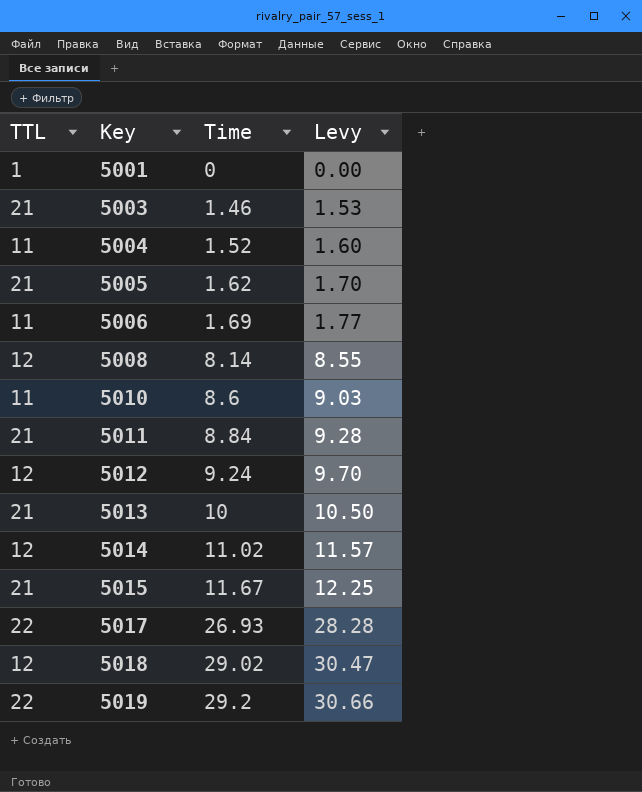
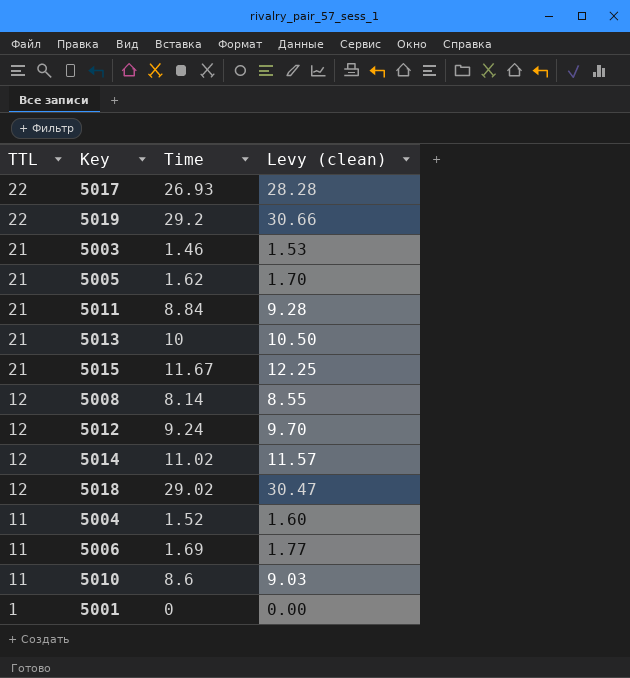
row order: Key ascending -> TTL descending
column name: Levy -> Levy (clean)

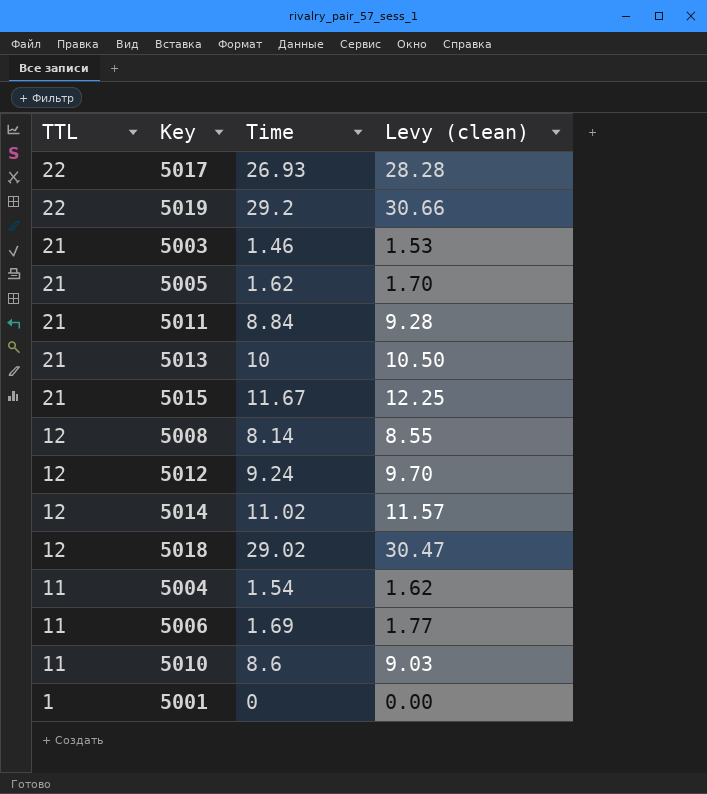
5004 | Time: 1.52 -> 1.54
5004 | Levy (clean): 1.60 -> 1.62

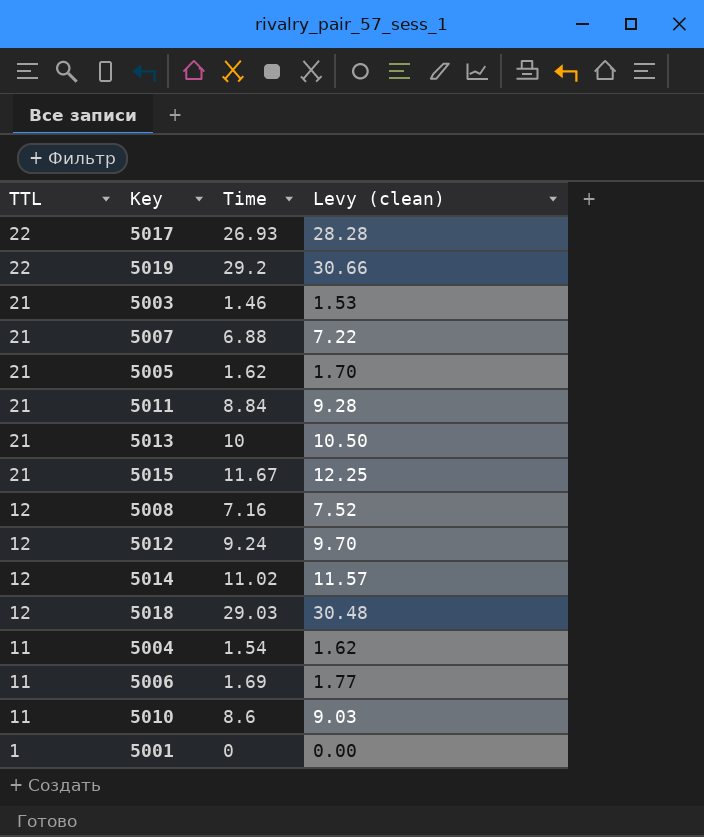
row 5007: none -> 21 | 6.88 | 7.22
5008 | Time: 8.14 -> 7.16
5008 | Levy (clean): 8.55 -> 7.52
5018 | Time: 29.02 -> 29.03
5018 | Levy (clean): 30.47 -> 30.48

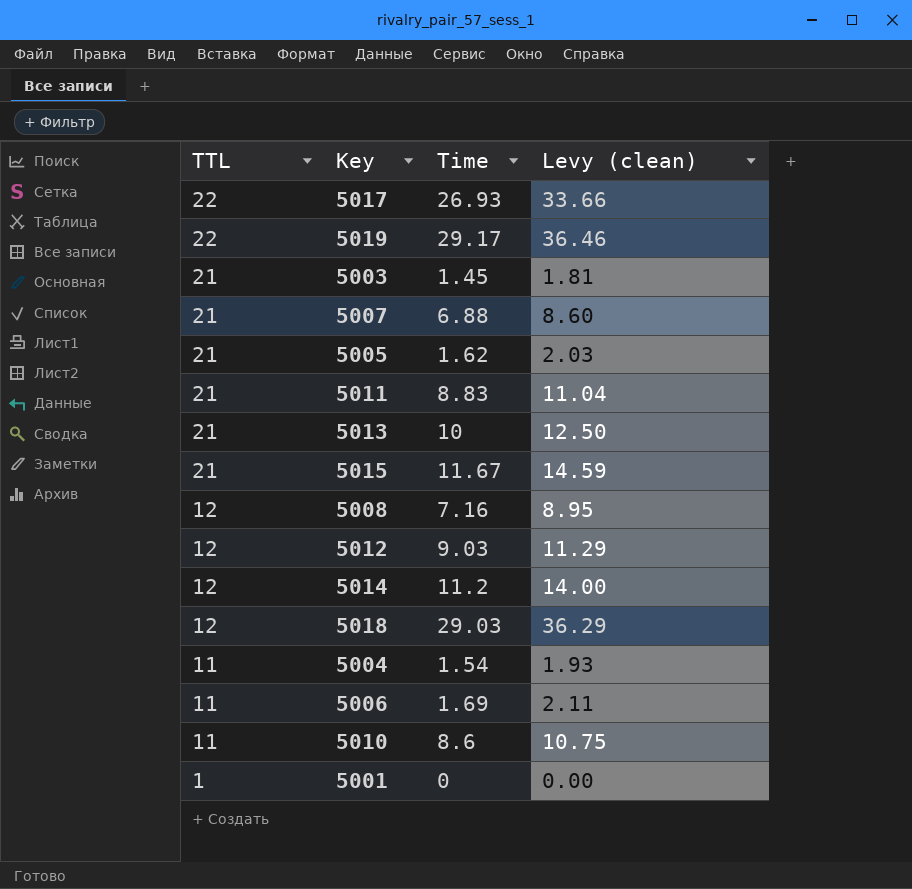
column Levy (clean) | formula: [Time] * 1.05 -> [Time] * 1.25
5019 | Time: 29.2 -> 29.17
5003 | Time: 1.46 -> 1.45
5011 | Time: 8.84 -> 8.83
5012 | Time: 9.24 -> 9.03
5014 | Time: 11.02 -> 11.2

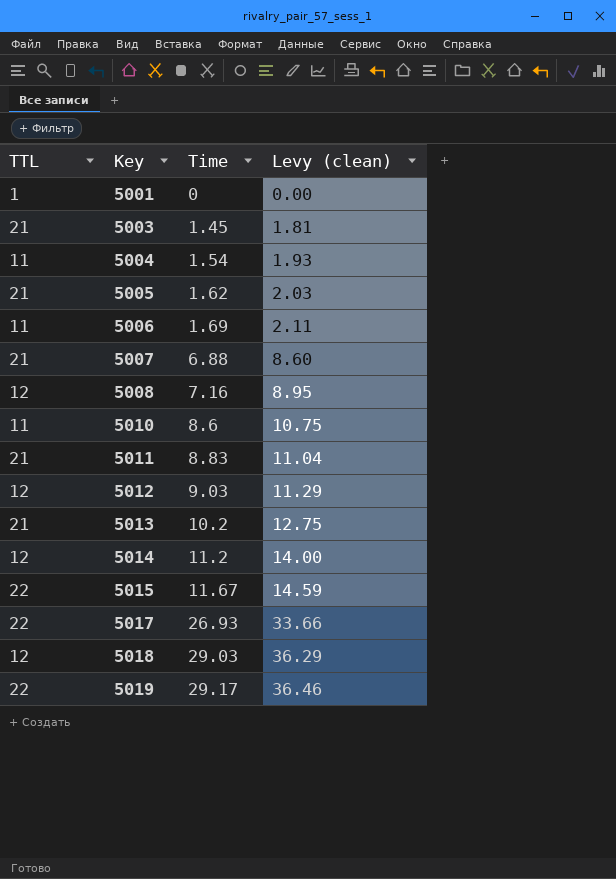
row order: TTL descending -> Key ascending
5013 | Time: 10 -> 10.2
5013 | Levy (clean): 12.50 -> 12.75
5015 | TTL: 21 -> 22

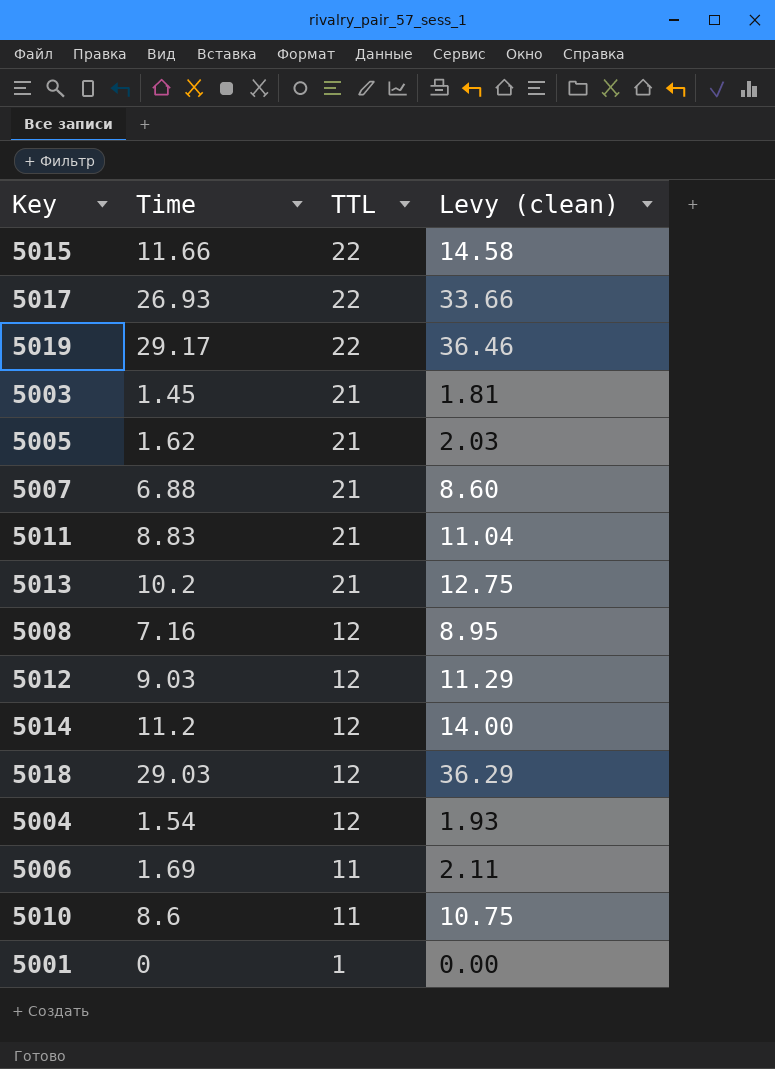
row order: Key ascending -> TTL descending
column TTL | position: 1 -> 3
5015 | Time: 11.67 -> 11.66
5015 | Levy (clean): 14.59 -> 14.58
5004 | TTL: 11 -> 12

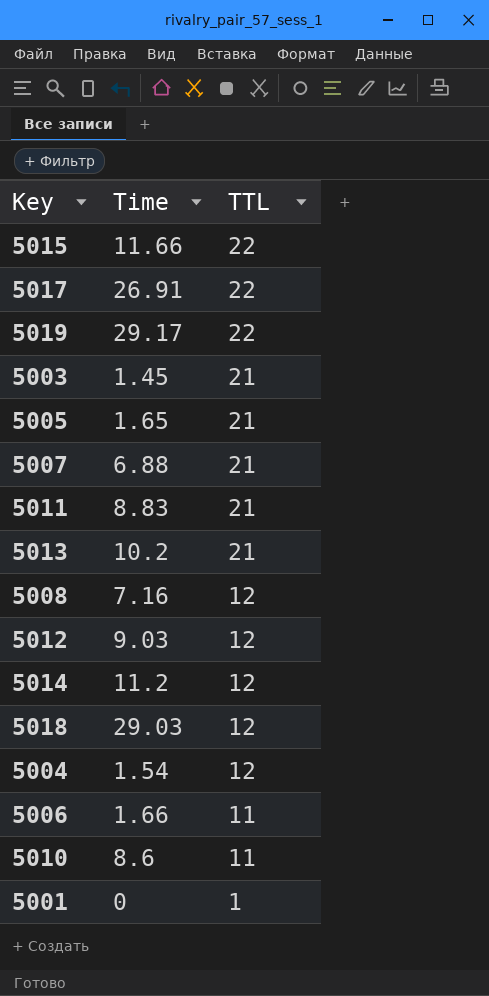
column Levy (clean) | formula: [Time] * 1.25 -> none
5017 | Time: 26.93 -> 26.91
5005 | Time: 1.62 -> 1.65
5006 | Time: 1.69 -> 1.66

